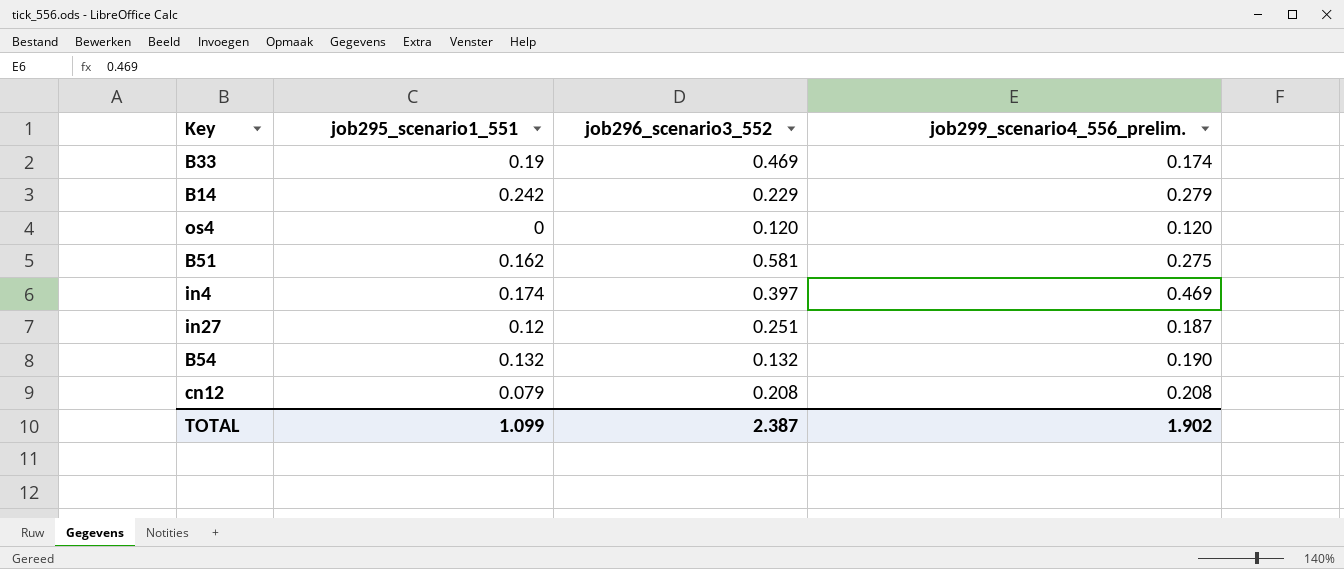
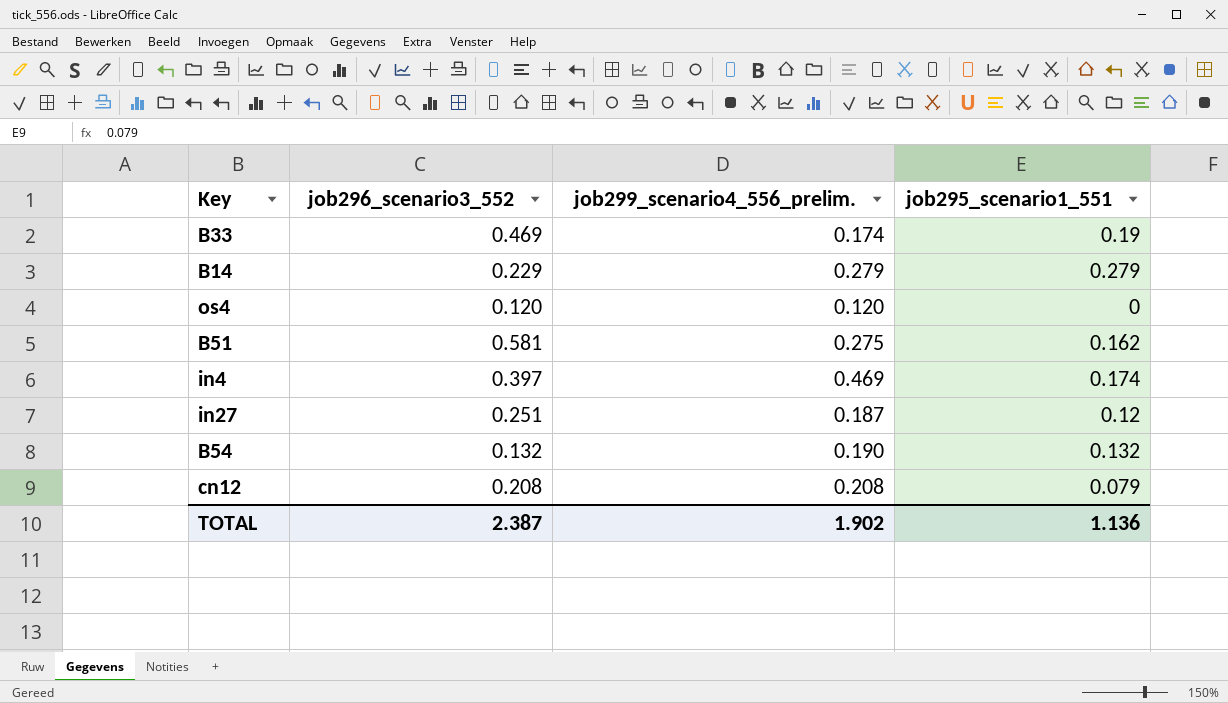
column job295_scenario1_551 | position: 2 -> 4
B14 | job295_scenario1_551: 0.242 -> 0.279
TOTAL | job295_scenario1_551: 1.099 -> 1.136

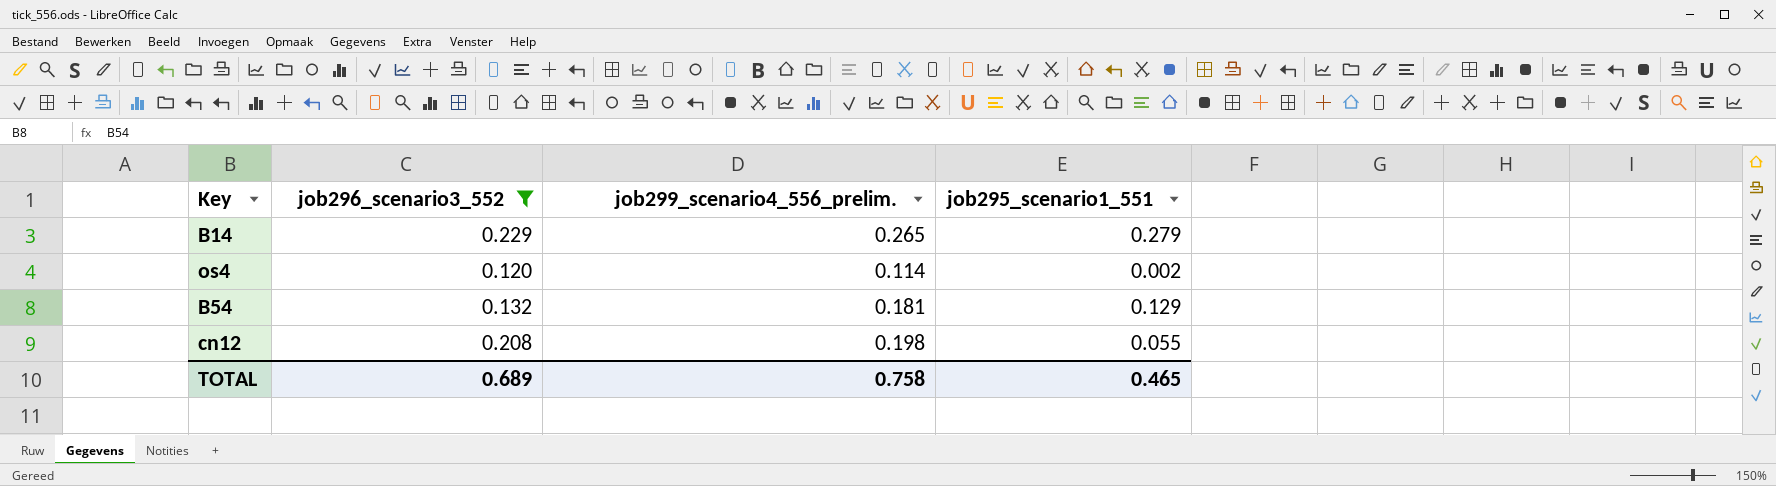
filter: none -> job296_scenario3_552 <= 0.229
B14 | job299_scenario4_556_prelim.: 0.279 -> 0.265
os4 | job299_scenario4_556_prelim.: 0.120 -> 0.114
os4 | job295_scenario1_551: 0 -> 0.002
B54 | job299_scenario4_556_prelim.: 0.190 -> 0.181
B54 | job295_scenario1_551: 0.132 -> 0.129
cn12 | job299_scenario4_556_prelim.: 0.208 -> 0.198
cn12 | job295_scenario1_551: 0.079 -> 0.055
TOTAL | job296_scenario3_552: 2.387 -> 0.689
TOTAL | job299_scenario4_556_prelim.: 1.902 -> 0.758
TOTAL | job295_scenario1_551: 1.136 -> 0.465

